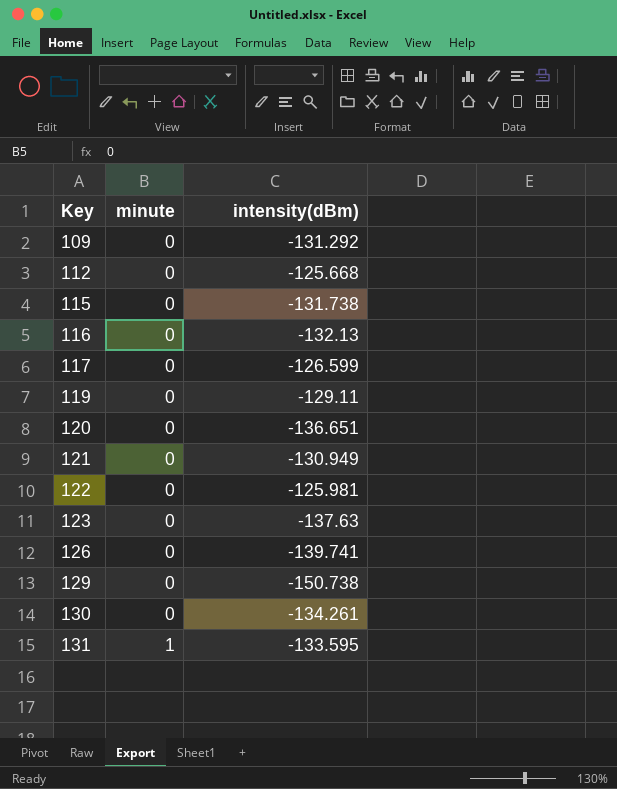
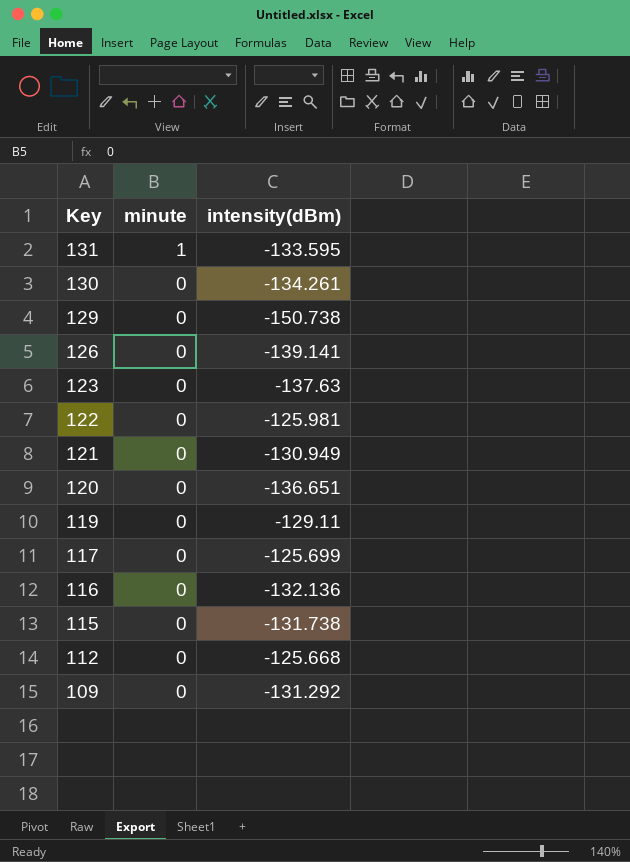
row order: Key ascending -> Key descending
126 | intensity(dBm): -139.741 -> -139.141
117 | intensity(dBm): -126.599 -> -125.699
116 | intensity(dBm): -132.13 -> -132.136

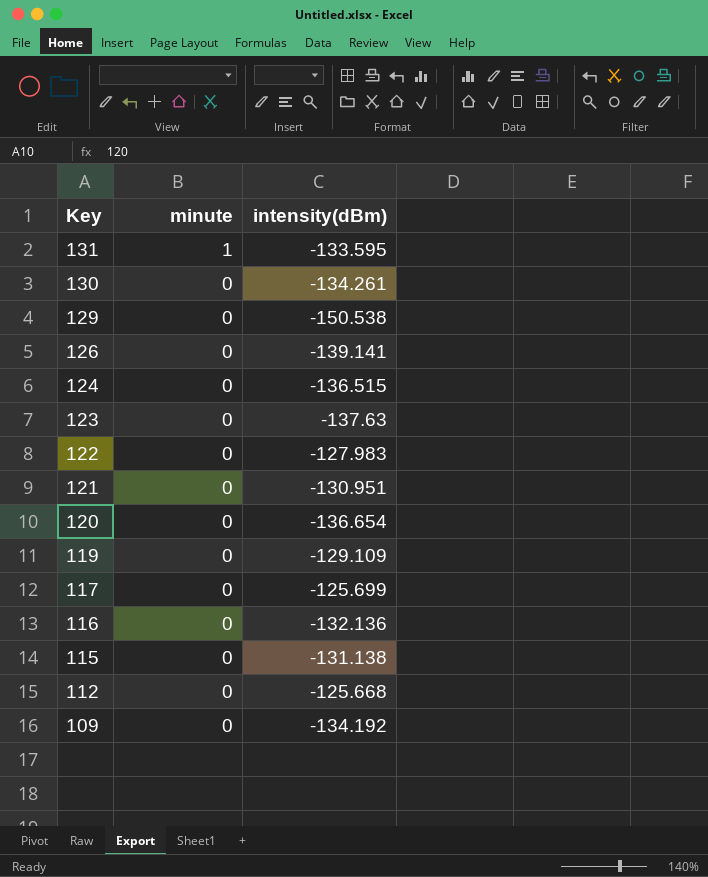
129 | intensity(dBm): -150.738 -> -150.538
row 124: none -> 0 | -136.515
122 | intensity(dBm): -125.981 -> -127.983
121 | intensity(dBm): -130.949 -> -130.951
120 | intensity(dBm): -136.651 -> -136.654
119 | intensity(dBm): -129.11 -> -129.109
115 | intensity(dBm): -131.738 -> -131.138
109 | intensity(dBm): -131.292 -> -134.192

